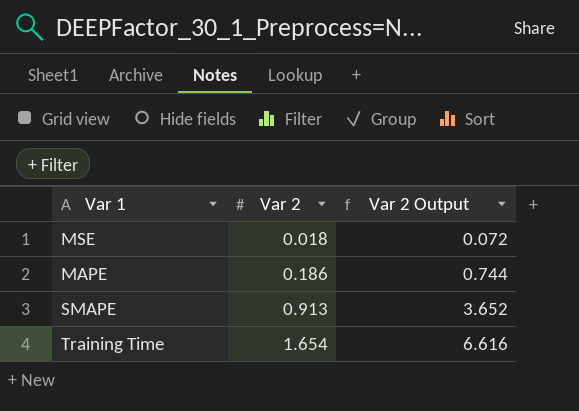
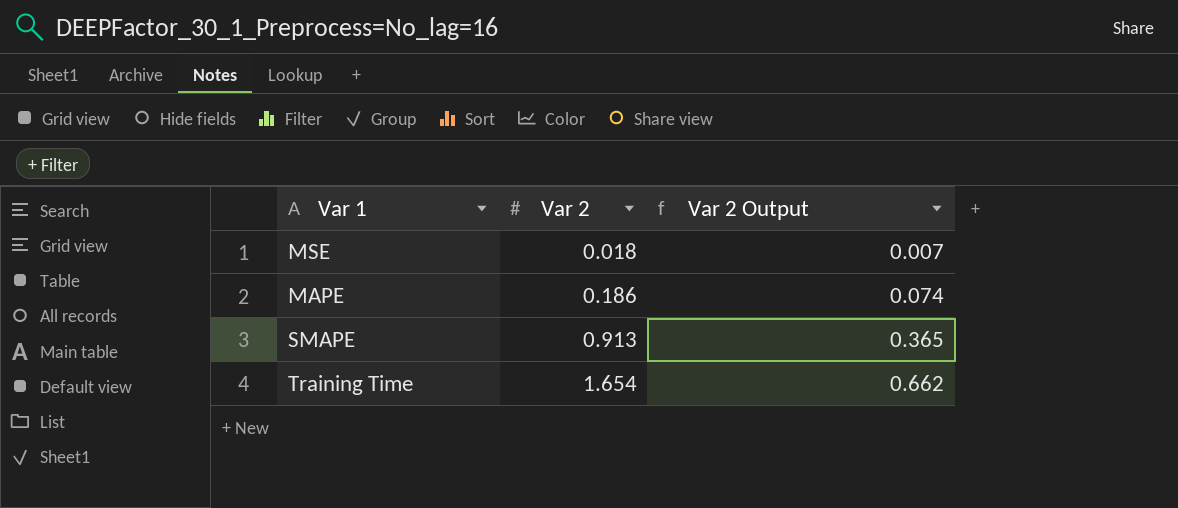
column Var 2 Output | formula: [Var 2] * 4 -> [Var 2] * 0.4

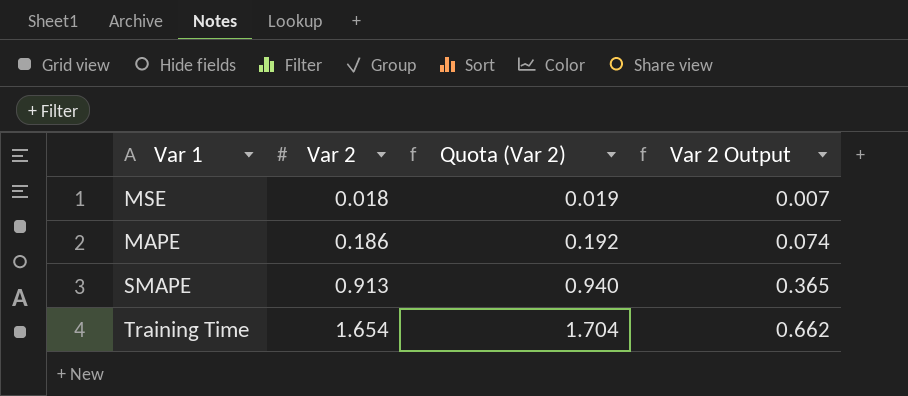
column Quota (Var 2) | formula: none -> [Var 2] * 1.03

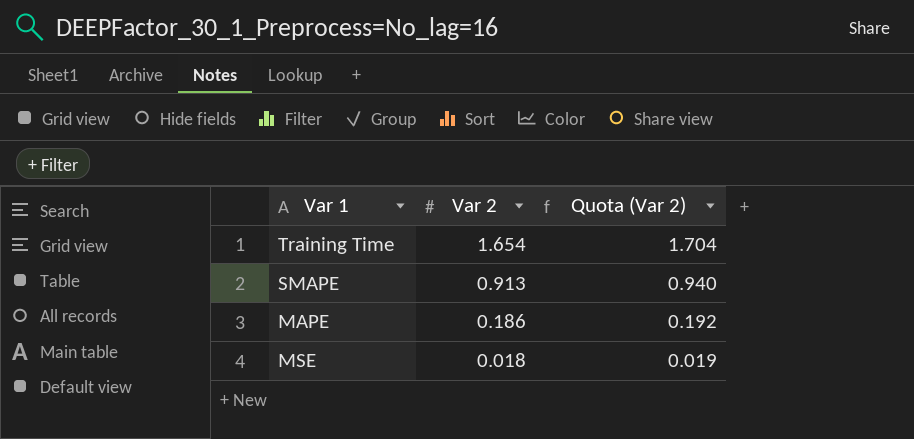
row order: Var 2 ascending -> Var 2 descending
column Var 2 Output | formula: [Var 2] * 0.4 -> none

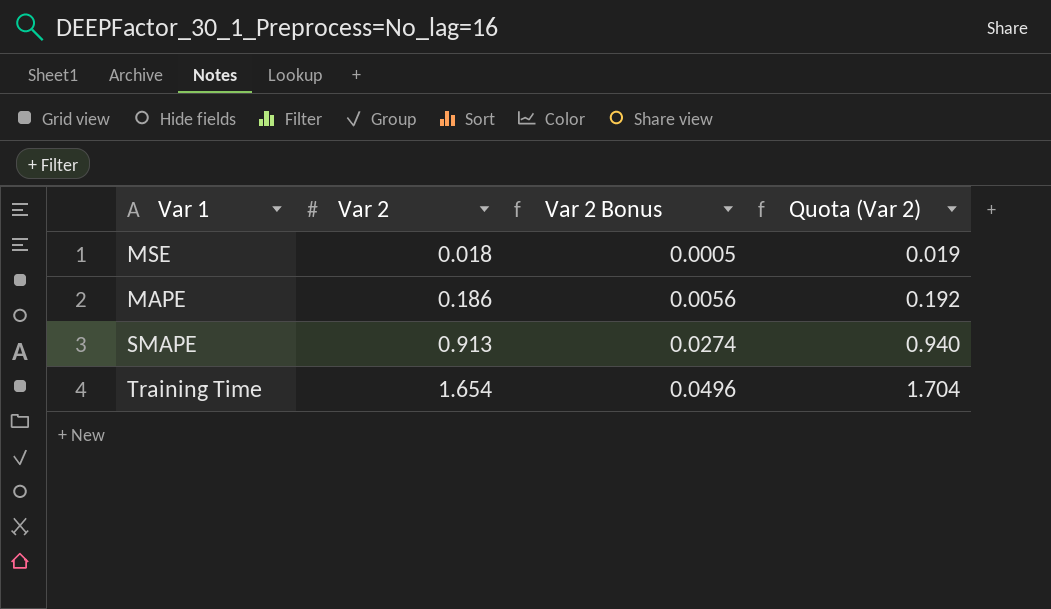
row order: Var 2 descending -> Var 2 ascending
column Var 2 Bonus | formula: none -> [Var 2] * 0.03

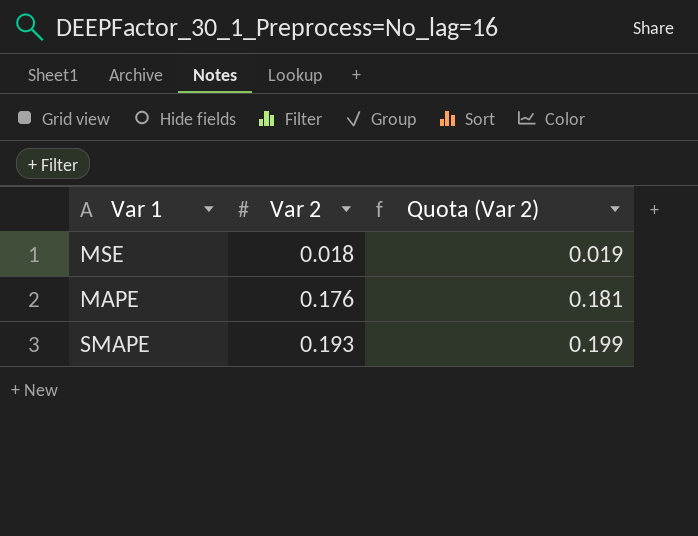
column Var 2 Bonus | formula: [Var 2] * 0.03 -> none
row Training Time: 1.654 | 0.0496 | 1.704 -> none
MAPE | Var 2: 0.186 -> 0.176
MAPE | Quota (Var 2): 0.192 -> 0.181
SMAPE | Var 2: 0.913 -> 0.193
SMAPE | Quota (Var 2): 0.940 -> 0.199

